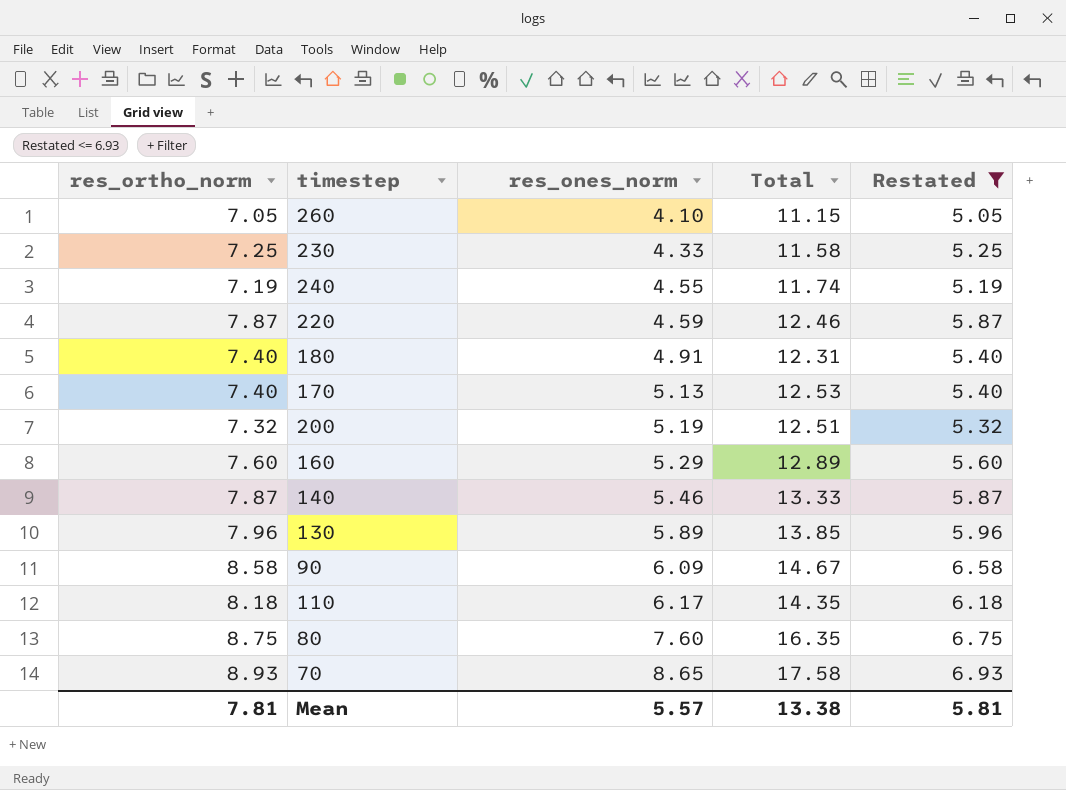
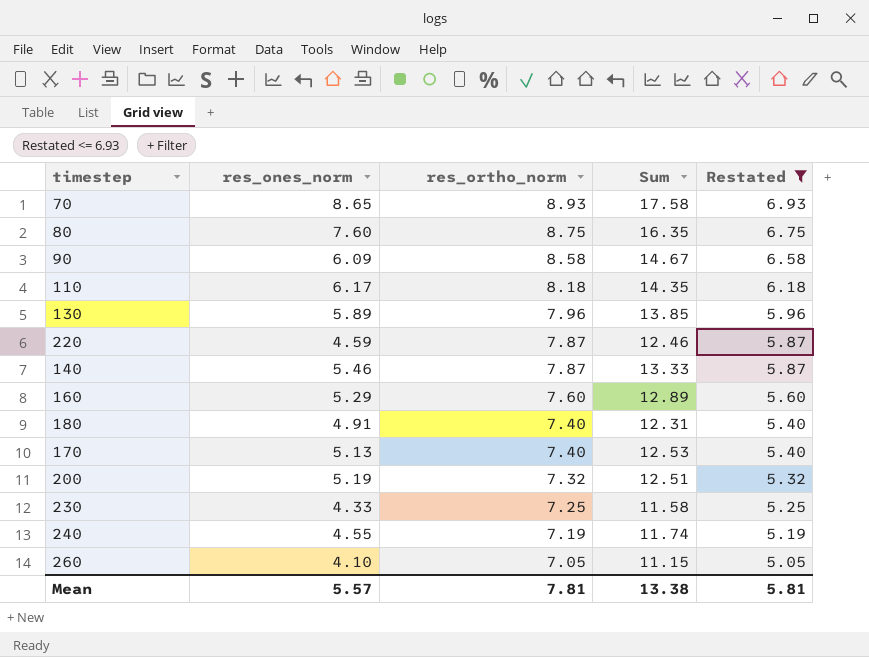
row order: res_ones_norm ascending -> res_ortho_norm descending
column res_ortho_norm | position: 1 -> 3
column name: Total -> Sum

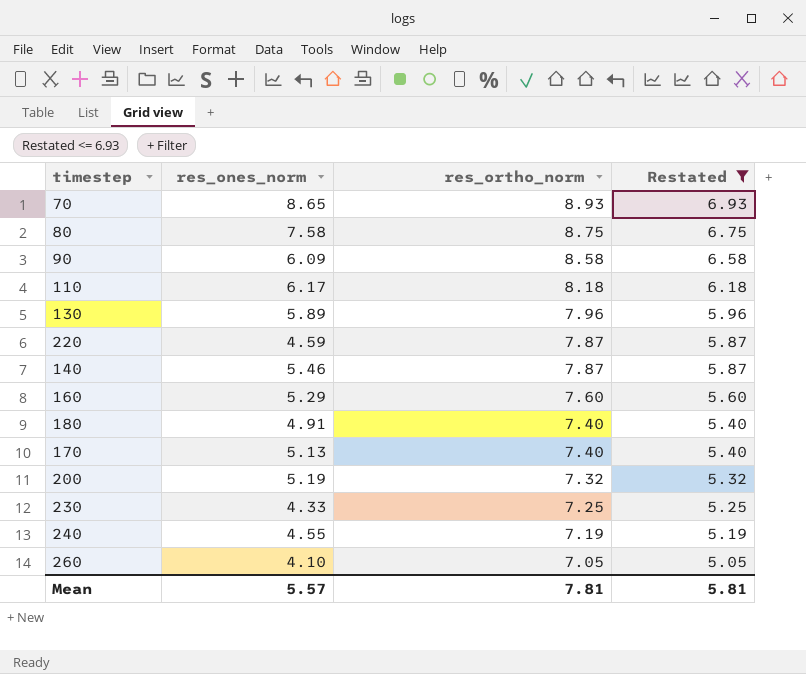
column Sum | formula: [res_ones_norm] + [res_ortho_norm] -> none
80 | res_ones_norm: 7.60 -> 7.58

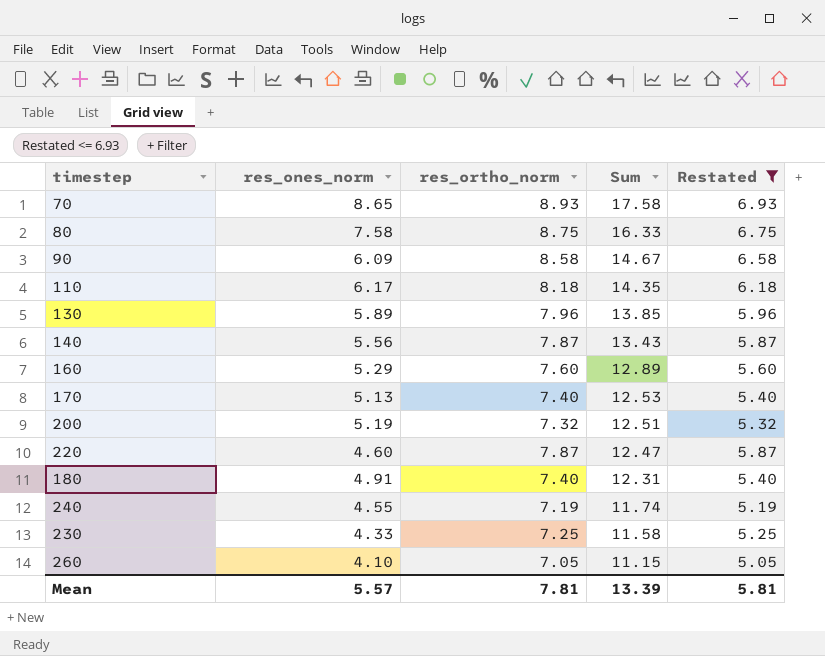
row order: res_ortho_norm descending -> Sum descending
column Sum | formula: none -> [res_ones_norm] + [res_ortho_norm]
140 | res_ones_norm: 5.46 -> 5.56
220 | res_ones_norm: 4.59 -> 4.60

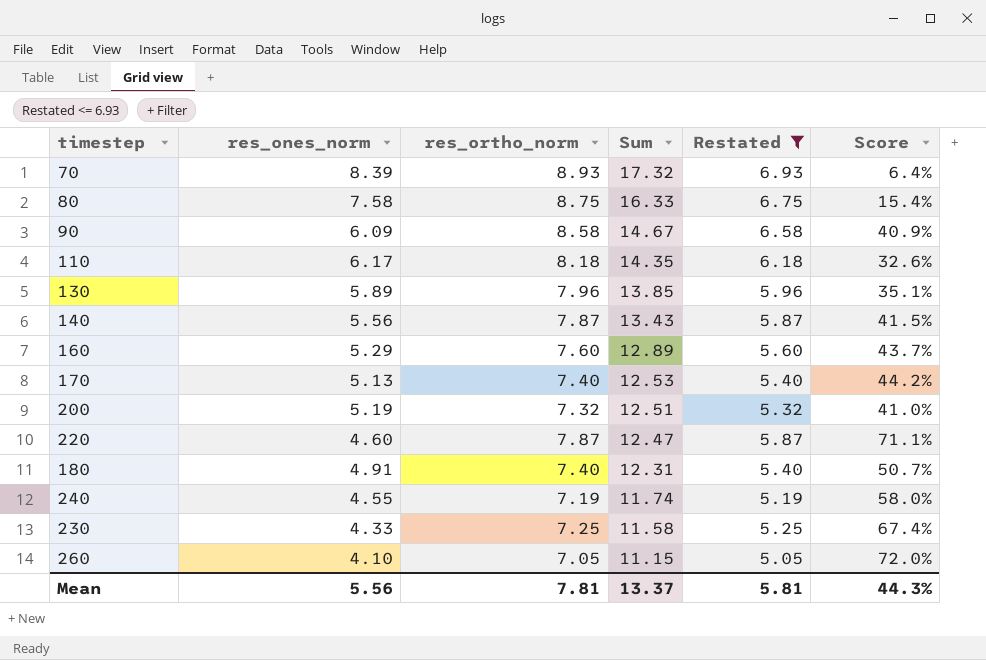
column Score | formula: none -> ([res_ortho_norm] - [res_ones_norm]) / [res_ones_norm]
70 | res_ones_norm: 8.65 -> 8.39
70 | Sum: 17.58 -> 17.32
Mean | res_ones_norm: 5.57 -> 5.56
Mean | Sum: 13.39 -> 13.37

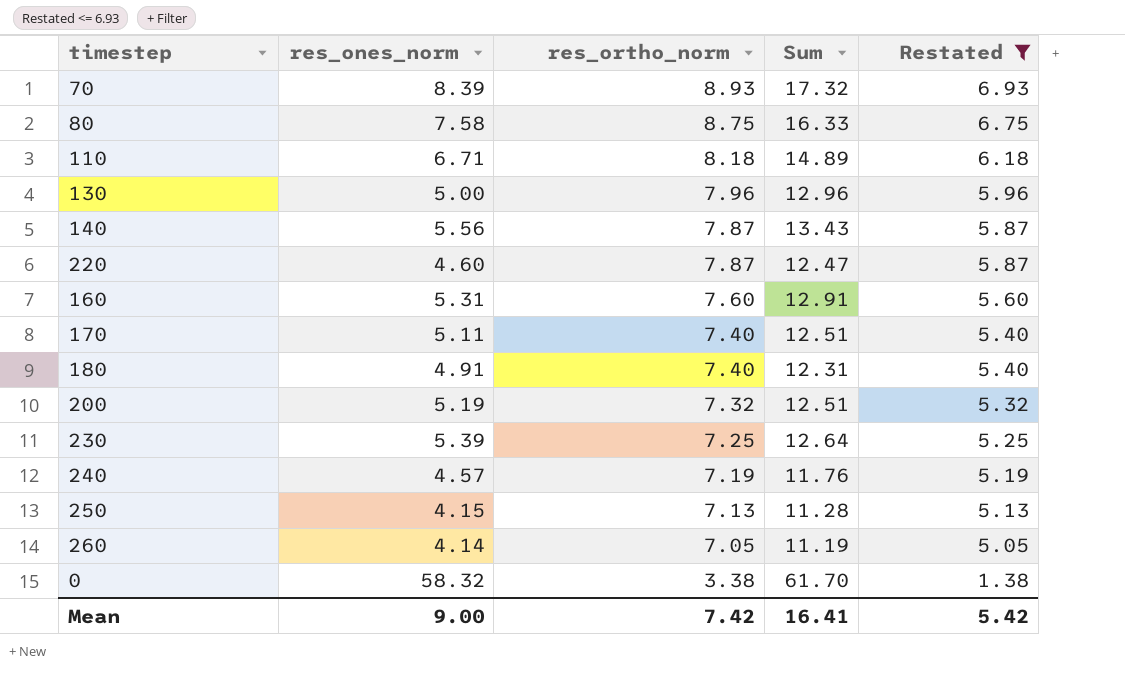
row order: Sum descending -> res_ortho_norm descending
column Score | formula: ([res_ortho_norm] - [res_ones_norm]) / [res_ones_norm] -> none
row 90: 6.09 | 8.58 | 14.67 | 6.58 | 40.9% -> none
110 | res_ones_norm: 6.17 -> 6.71
110 | Sum: 14.35 -> 14.89
130 | res_ones_norm: 5.89 -> 5.00
130 | Sum: 13.85 -> 12.96
160 | res_ones_norm: 5.29 -> 5.31
160 | Sum: 12.89 -> 12.91
170 | res_ones_norm: 5.13 -> 5.11
170 | Sum: 12.53 -> 12.51
230 | res_ones_norm: 4.33 -> 5.39
230 | Sum: 11.58 -> 12.64
240 | res_ones_norm: 4.55 -> 4.57
240 | Sum: 11.74 -> 11.76
row 250: none -> 4.15 | 7.13 | 11.28 | 5.13
260 | res_ones_norm: 4.10 -> 4.14
260 | Sum: 11.15 -> 11.19
row 0: none -> 58.32 | 3.38 | 61.70 | 1.38
Mean | res_ones_norm: 5.56 -> 9.00
Mean | res_ortho_norm: 7.81 -> 7.42
Mean | Sum: 13.37 -> 16.41
Mean | Restated: 5.81 -> 5.42

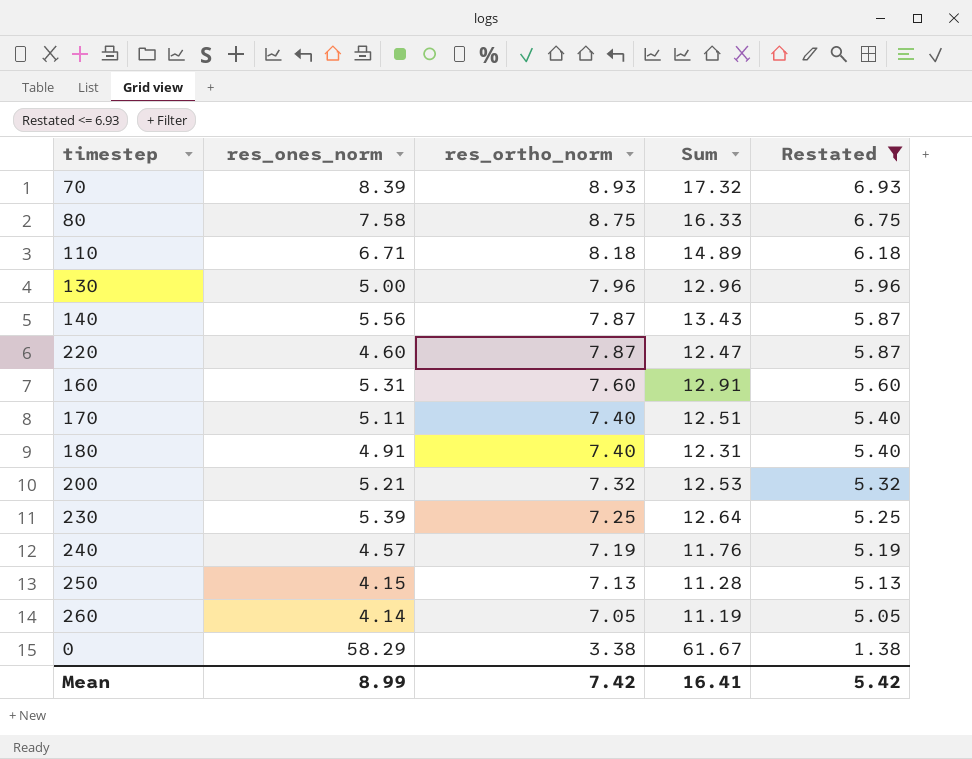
200 | res_ones_norm: 5.19 -> 5.21
200 | Sum: 12.51 -> 12.53
0 | res_ones_norm: 58.32 -> 58.29
0 | Sum: 61.70 -> 61.67
Mean | res_ones_norm: 9.00 -> 8.99

